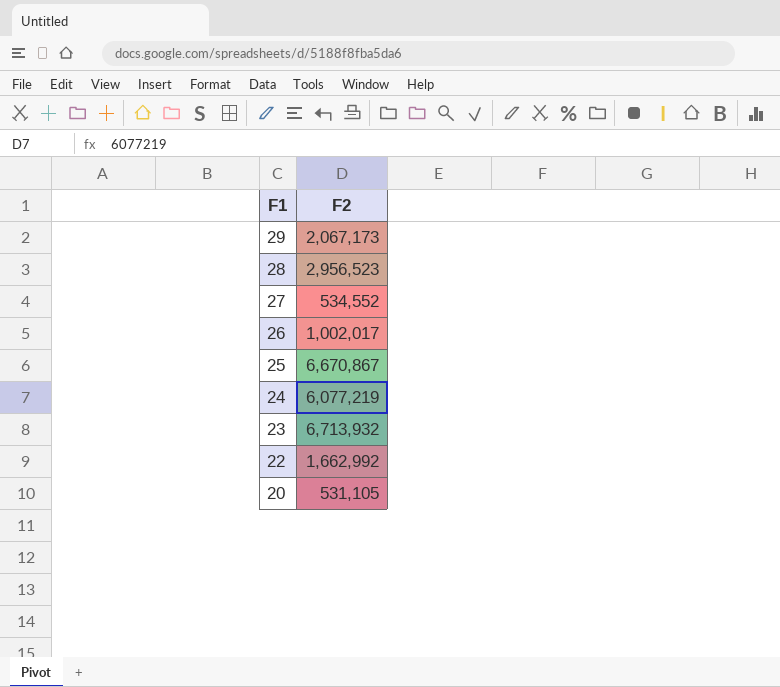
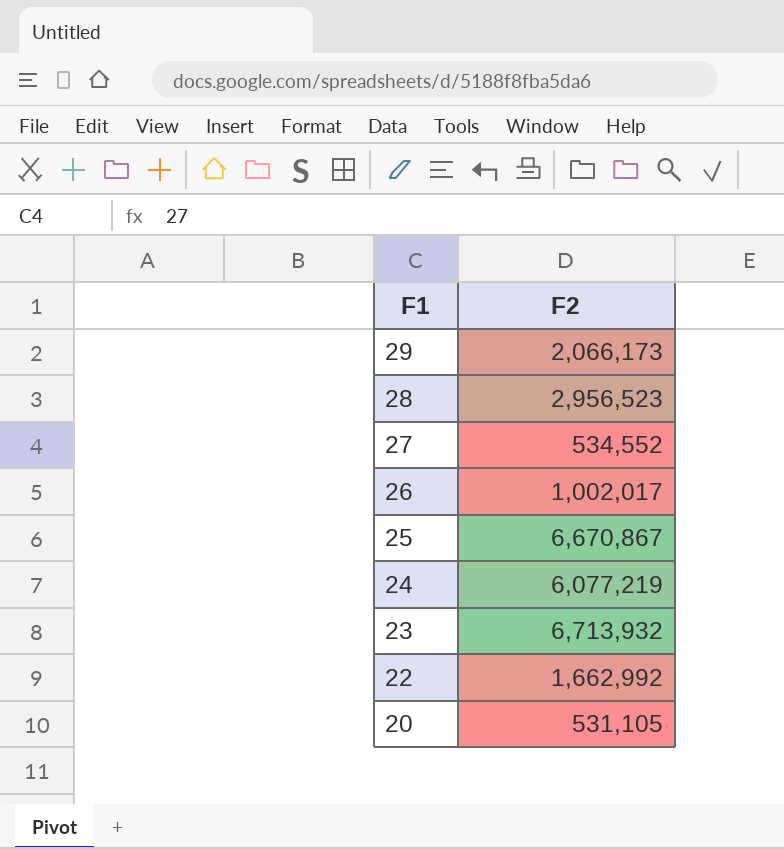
29 | F2: 2,067,173 -> 2,066,173

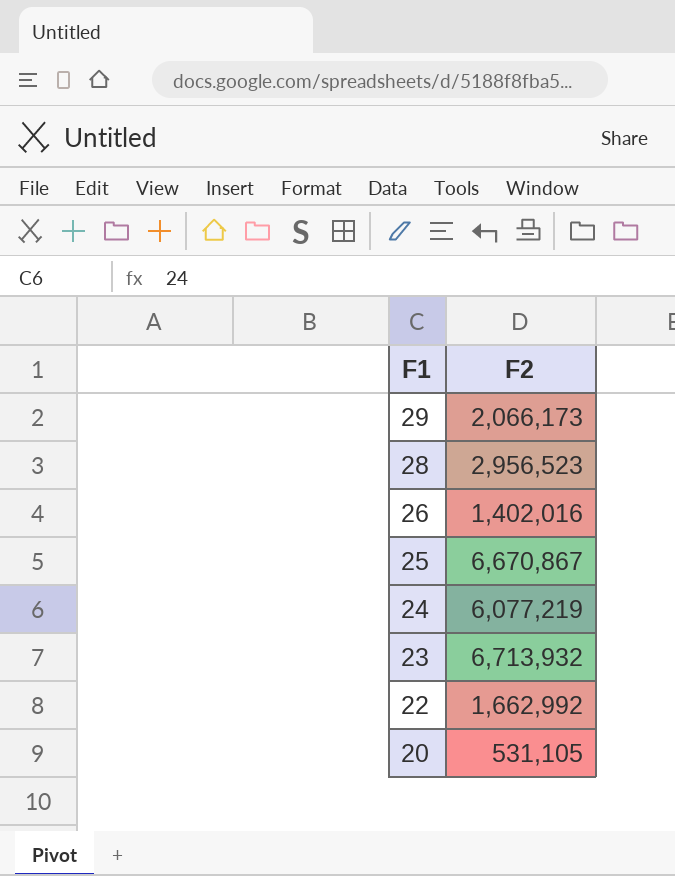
row 27: 534,552 -> none
26 | F2: 1,002,017 -> 1,402,016

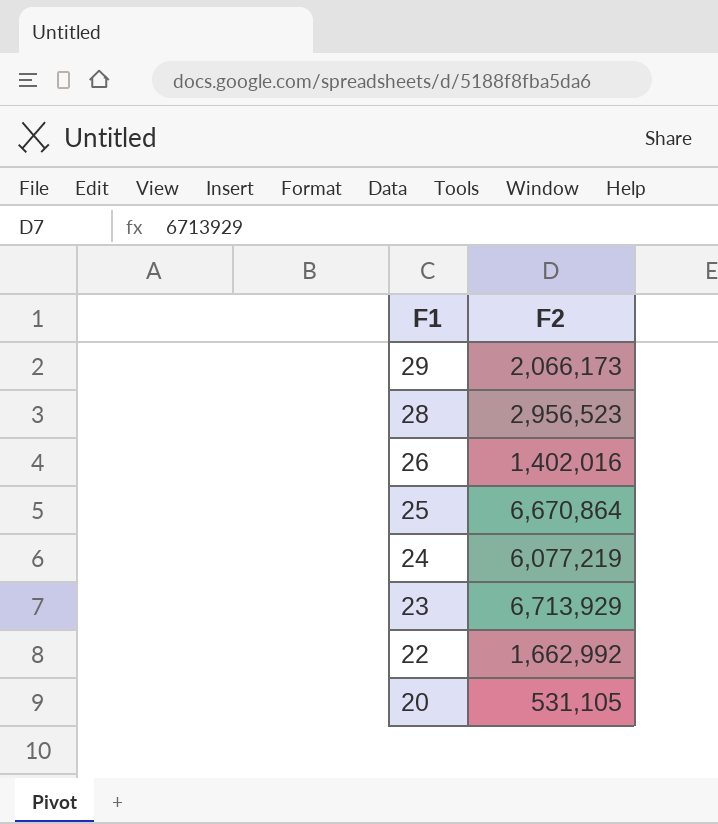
25 | F2: 6,670,867 -> 6,670,864
23 | F2: 6,713,932 -> 6,713,929

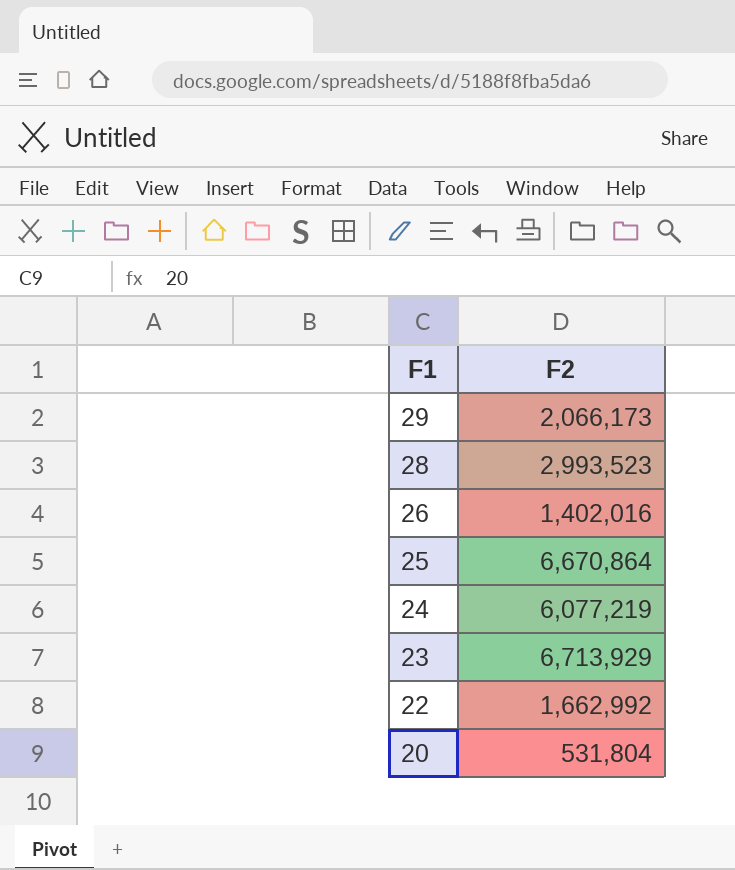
28 | F2: 2,956,523 -> 2,993,523
20 | F2: 531,105 -> 531,804

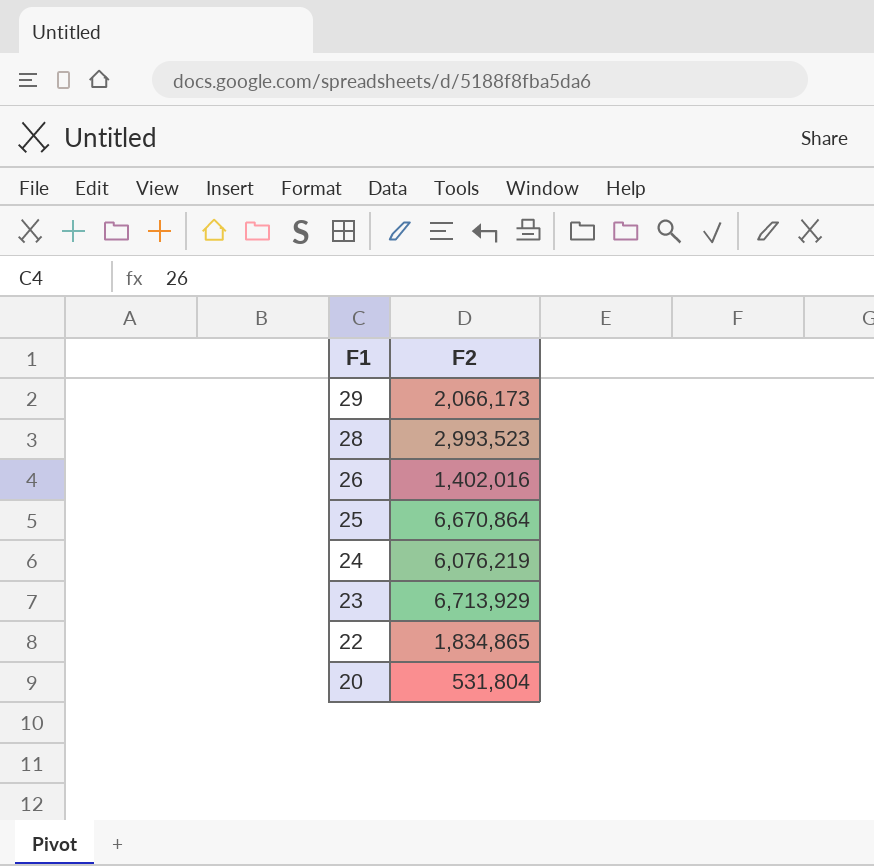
24 | F2: 6,077,219 -> 6,076,219
22 | F2: 1,662,992 -> 1,834,865

